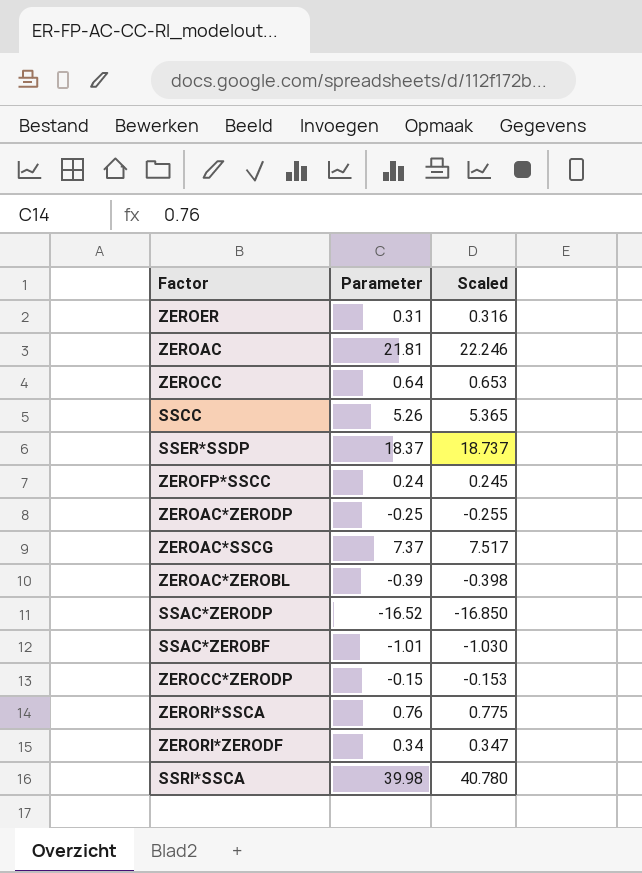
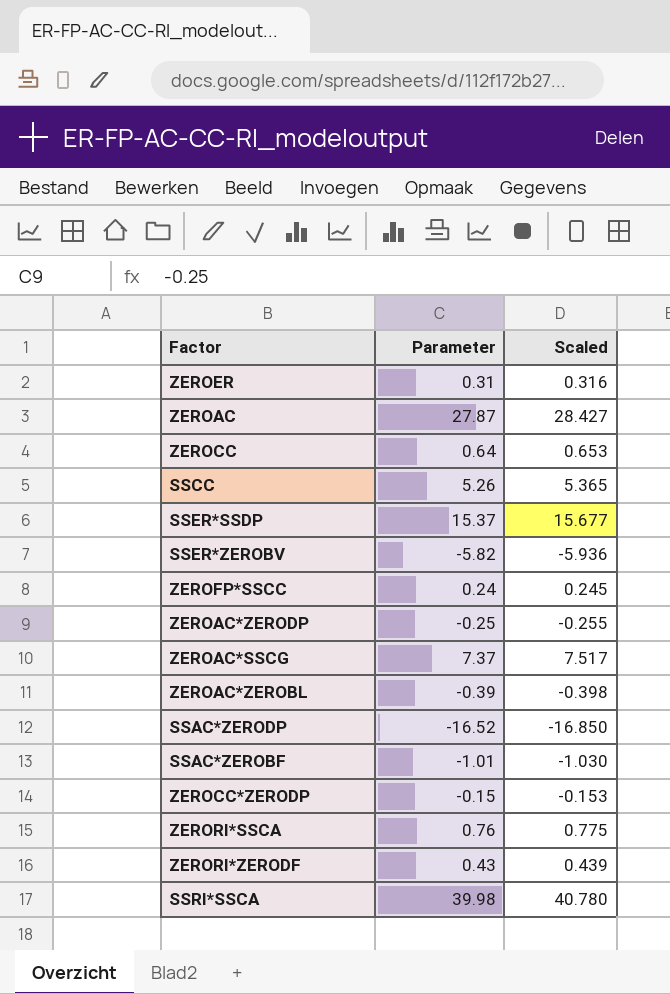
ZEROAC | Parameter: 21.81 -> 27.87
ZEROAC | Scaled: 22.246 -> 28.427
SSER*SSDP | Parameter: 18.37 -> 15.37
SSER*SSDP | Scaled: 18.737 -> 15.677
row SSER*ZEROBV: none -> -5.82 | -5.936
ZERORI*ZERODF | Parameter: 0.34 -> 0.43
ZERORI*ZERODF | Scaled: 0.347 -> 0.439

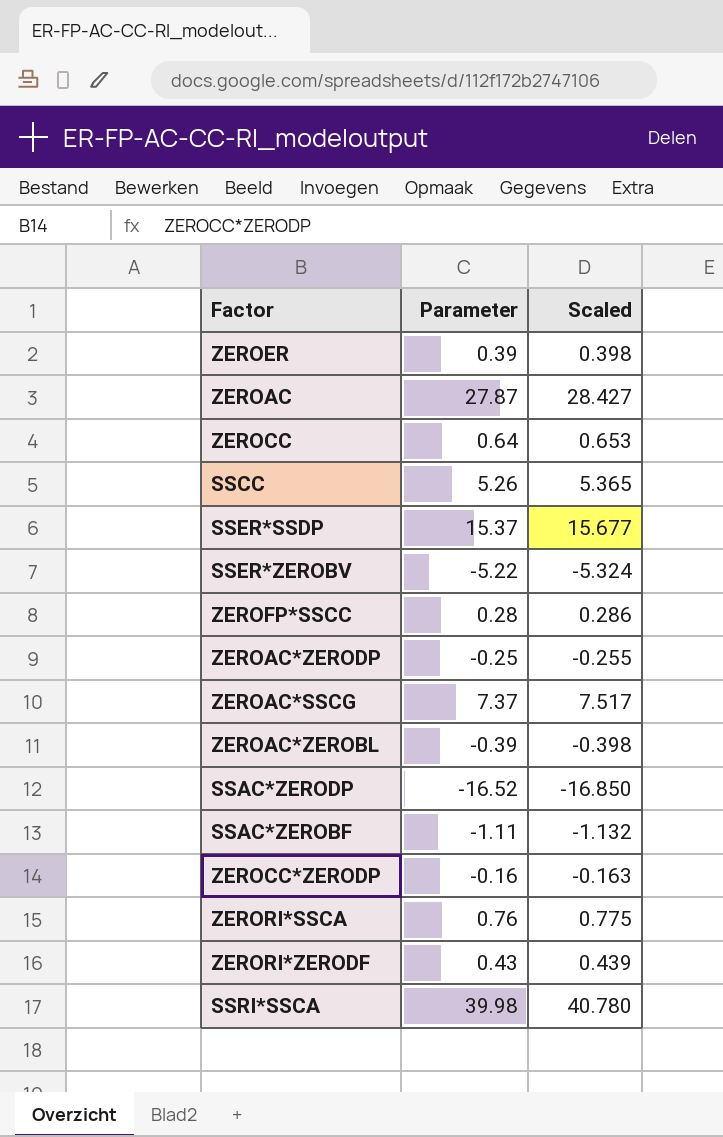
ZEROER | Parameter: 0.31 -> 0.39
ZEROER | Scaled: 0.316 -> 0.398
SSER*ZEROBV | Parameter: -5.82 -> -5.22
SSER*ZEROBV | Scaled: -5.936 -> -5.324
ZEROFP*SSCC | Parameter: 0.24 -> 0.28
ZEROFP*SSCC | Scaled: 0.245 -> 0.286
SSAC*ZEROBF | Parameter: -1.01 -> -1.11
SSAC*ZEROBF | Scaled: -1.030 -> -1.132
ZEROCC*ZERODP | Parameter: -0.15 -> -0.16
ZEROCC*ZERODP | Scaled: -0.153 -> -0.163

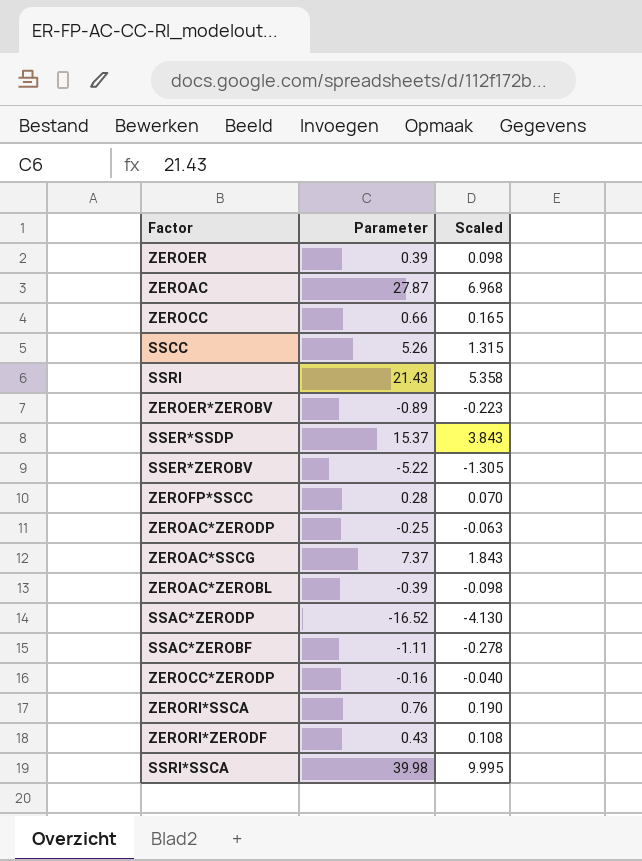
column Scaled | formula: [Parameter] * 1.02 -> [Parameter] * 0.25
ZEROCC | Parameter: 0.64 -> 0.66
row SSRI: none -> 21.43 | 5.358
row ZEROER*ZEROBV: none -> -0.89 | -0.223

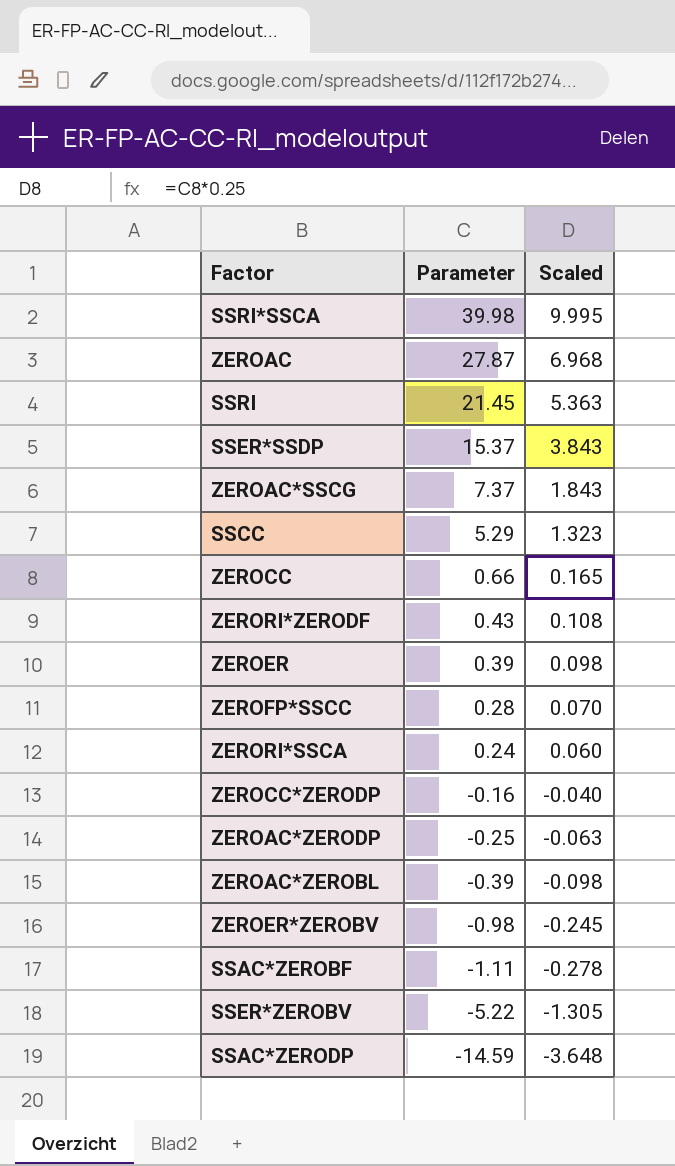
row order: none -> Parameter descending
SSRI | Parameter: 21.43 -> 21.45
SSRI | Scaled: 5.358 -> 5.363
SSCC | Parameter: 5.26 -> 5.29
SSCC | Scaled: 1.315 -> 1.323
ZERORI*SSCA | Parameter: 0.76 -> 0.24
ZERORI*SSCA | Scaled: 0.190 -> 0.060
ZEROER*ZEROBV | Parameter: -0.89 -> -0.98
ZEROER*ZEROBV | Scaled: -0.223 -> -0.245
SSAC*ZERODP | Parameter: -16.52 -> -14.59
SSAC*ZERODP | Scaled: -4.130 -> -3.648

